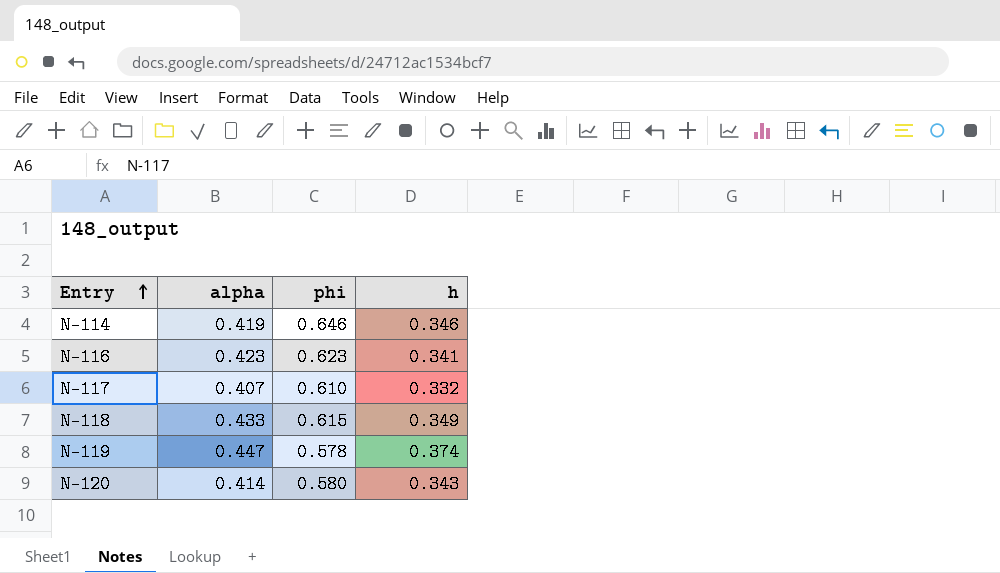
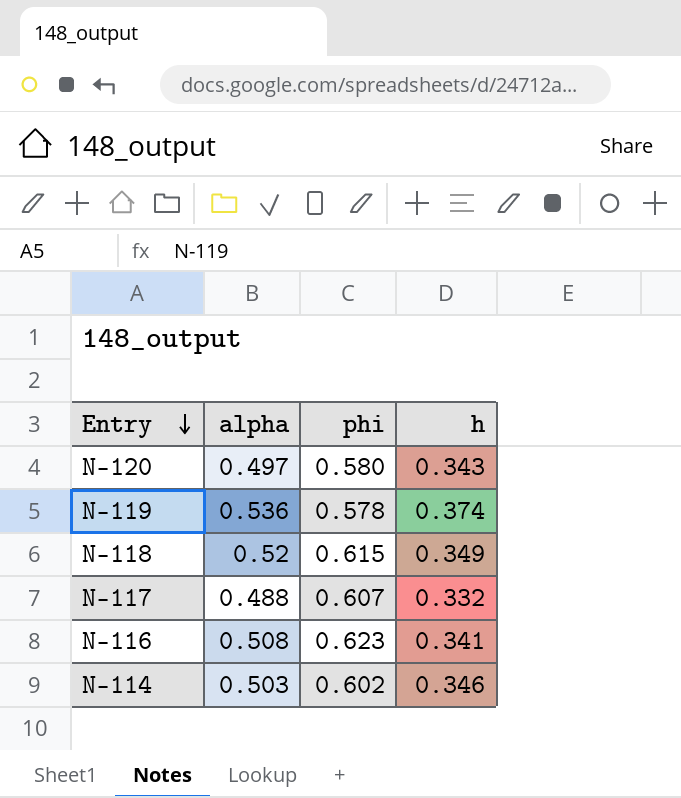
row order: Entry ascending -> Entry descending
N-120 | alpha: 0.414 -> 0.497
N-119 | alpha: 0.447 -> 0.536
N-118 | alpha: 0.433 -> 0.52
N-117 | alpha: 0.407 -> 0.488
N-117 | phi: 0.610 -> 0.607
N-116 | alpha: 0.423 -> 0.508
N-114 | alpha: 0.419 -> 0.503
N-114 | phi: 0.646 -> 0.602

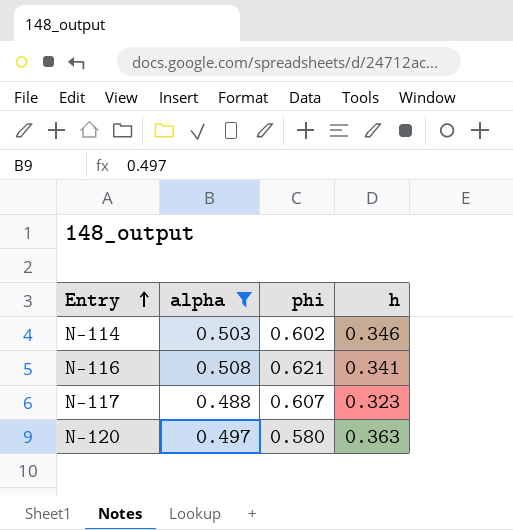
filter: none -> alpha <= 0.508
row order: Entry descending -> Entry ascending
N-116 | phi: 0.623 -> 0.621
N-117 | h: 0.332 -> 0.323
N-120 | h: 0.343 -> 0.363

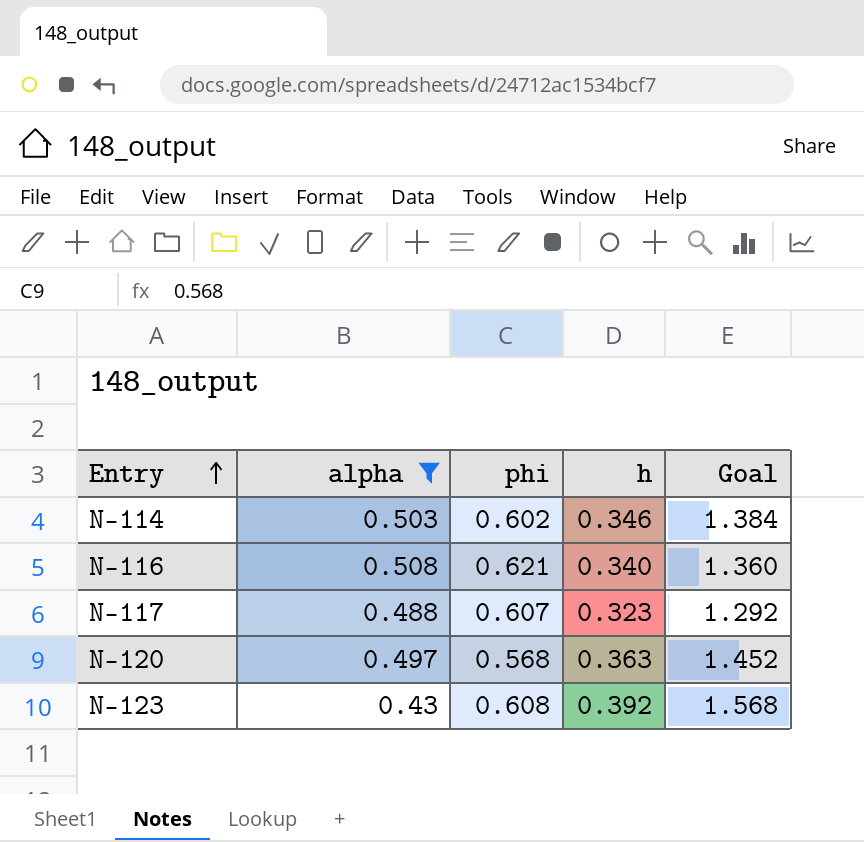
column Goal | formula: none -> [h] * 4
N-116 | h: 0.341 -> 0.340
N-120 | phi: 0.580 -> 0.568
row N-123: none -> 0.43 | 0.608 | 0.392 | 1.568

